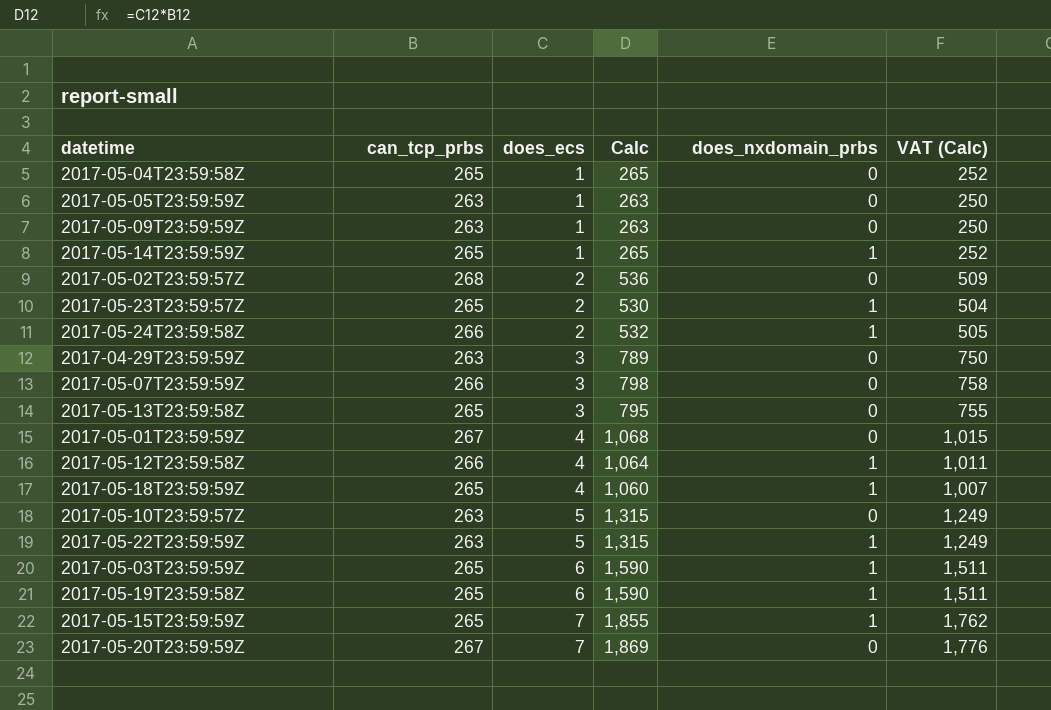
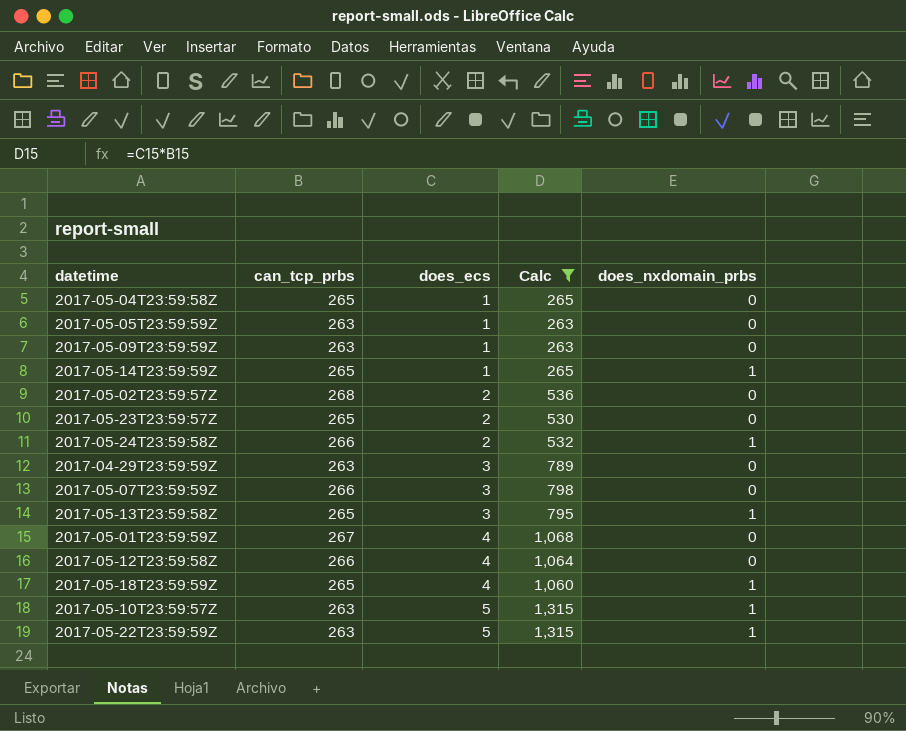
filter: none -> Calc <= 1,315
column VAT (Calc) | formula: [Calc] * 0.95 -> none
2017-05-23T23:59:57Z | does_nxdomain_prbs: 1 -> 0
2017-05-13T23:59:58Z | does_nxdomain_prbs: 0 -> 1
2017-05-12T23:59:58Z | does_nxdomain_prbs: 1 -> 0
2017-05-10T23:59:57Z | does_nxdomain_prbs: 0 -> 1

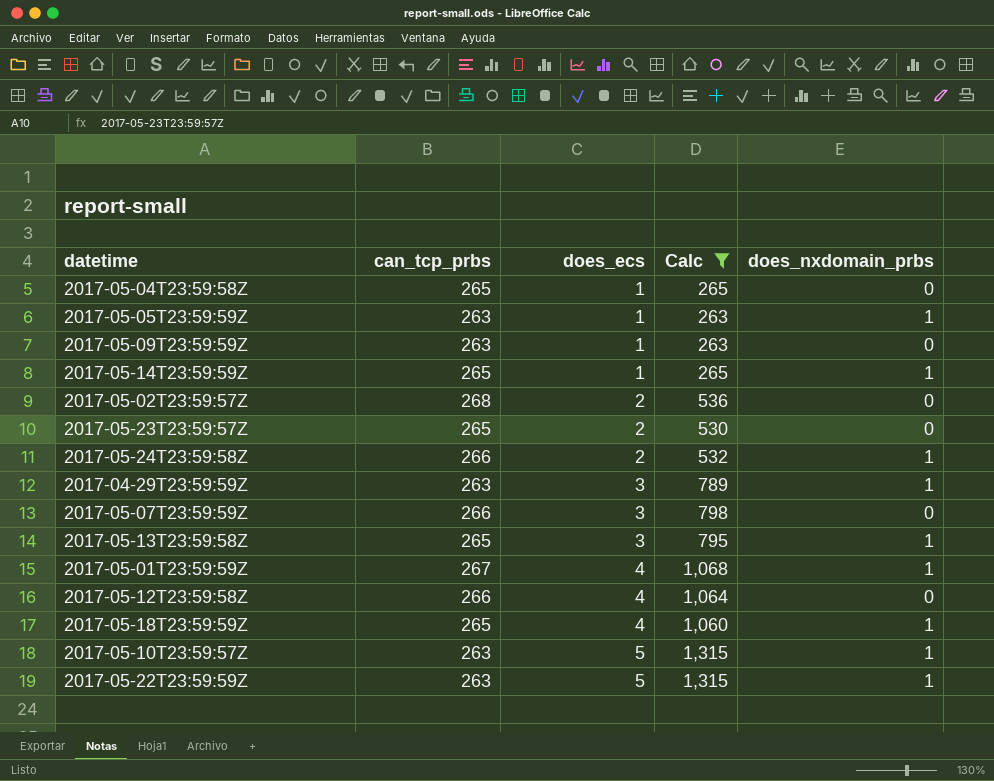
2017-05-05T23:59:59Z | does_nxdomain_prbs: 0 -> 1
2017-04-29T23:59:59Z | does_nxdomain_prbs: 0 -> 1
2017-05-01T23:59:59Z | does_nxdomain_prbs: 0 -> 1

